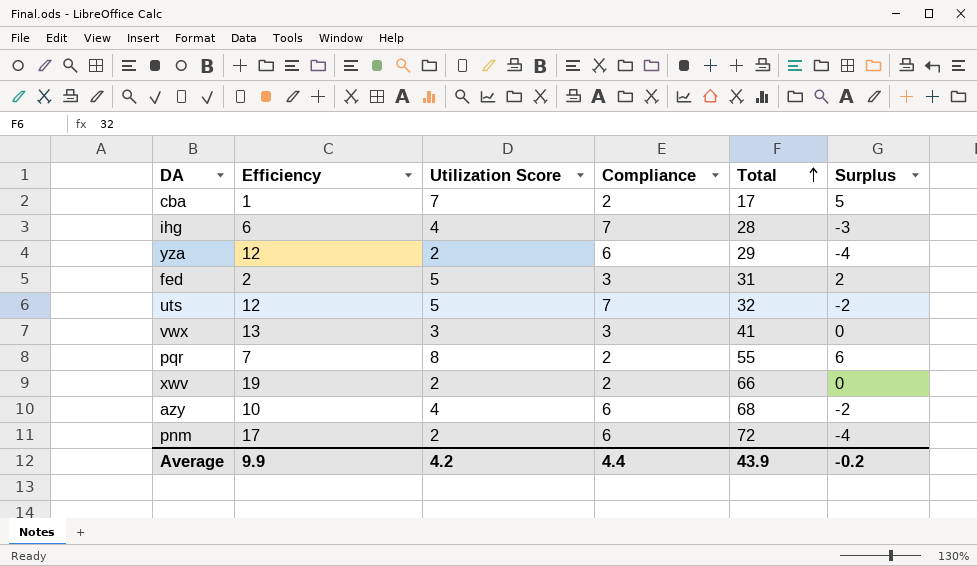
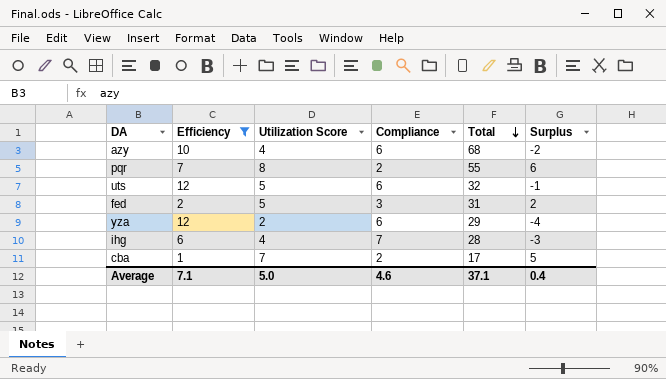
filter: none -> Efficiency <= 12
row order: Total ascending -> Total descending
uts | Compliance: 7 -> 6
uts | Surplus: -2 -> -1
Average | Efficiency: 9.9 -> 7.1
Average | Utilization Score: 4.2 -> 5.0
Average | Compliance: 4.4 -> 4.6
Average | Total: 43.9 -> 37.1
Average | Surplus: -0.2 -> 0.4

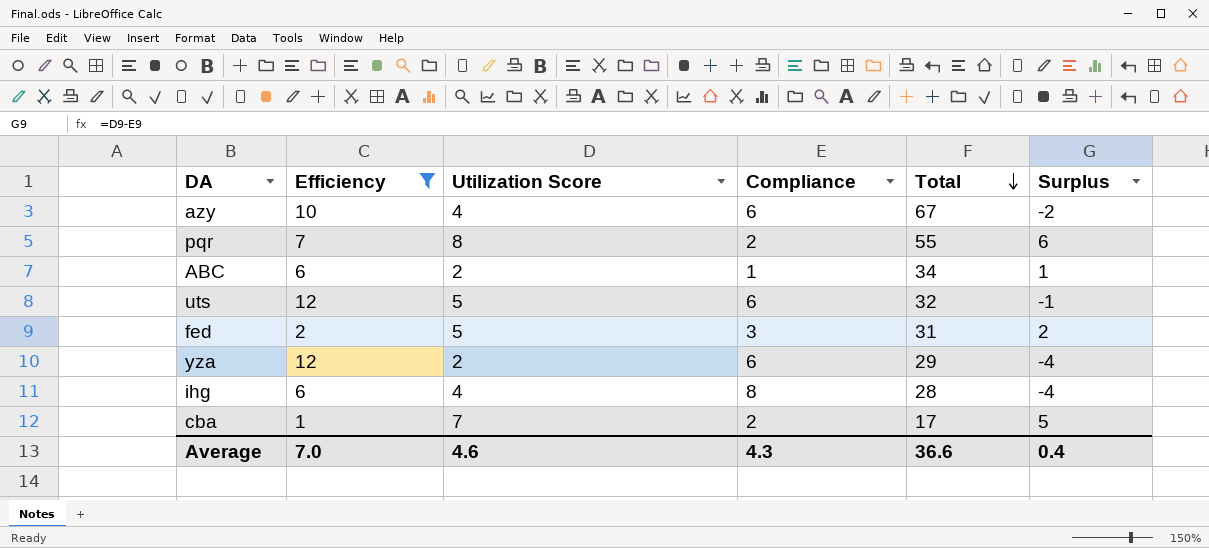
azy | Total: 68 -> 67
row ABC: none -> 6 | 2 | 1 | 34 | 1
ihg | Compliance: 7 -> 8
ihg | Surplus: -3 -> -4
Average | Efficiency: 7.1 -> 7.0
Average | Utilization Score: 5.0 -> 4.6
Average | Compliance: 4.6 -> 4.3
Average | Total: 37.1 -> 36.6

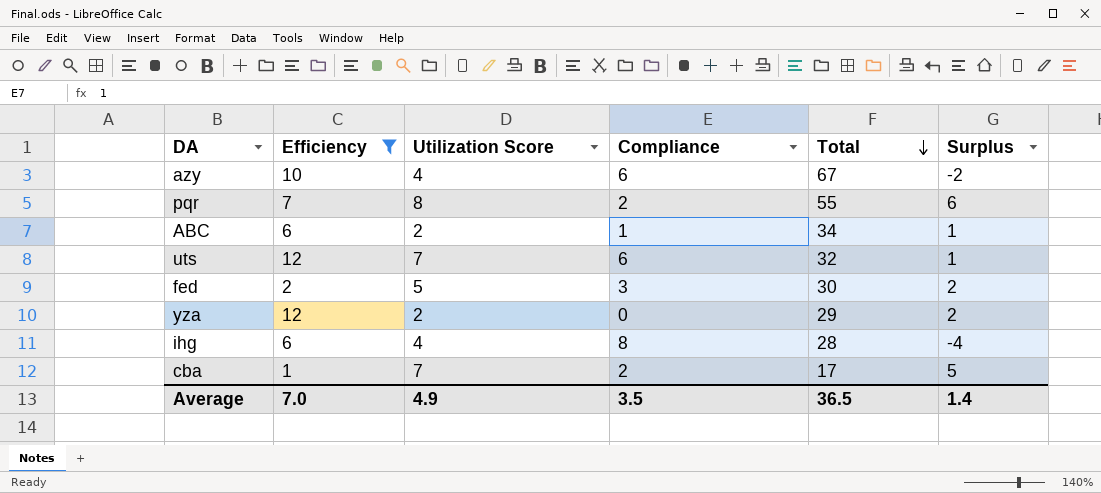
uts | Utilization Score: 5 -> 7
uts | Surplus: -1 -> 1
fed | Total: 31 -> 30
yza | Compliance: 6 -> 0
yza | Surplus: -4 -> 2
Average | Utilization Score: 4.6 -> 4.9
Average | Compliance: 4.3 -> 3.5
Average | Total: 36.6 -> 36.5
Average | Surplus: 0.4 -> 1.4

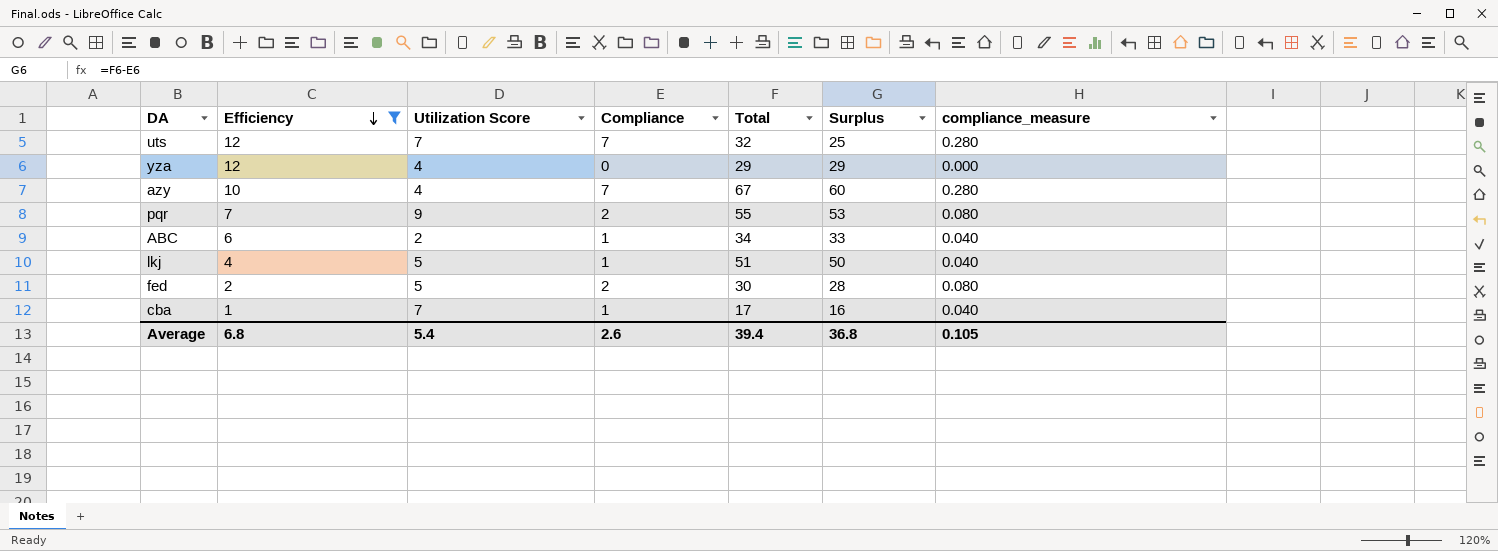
row order: Total descending -> Efficiency descending
column Surplus | formula: [Utilization Score] - [Compliance] -> [Total] - [Compliance]
column compliance_measure | formula: none -> [Compliance] * 0.04
row ihg: 6 | 4 | 8 | 28 | -4 -> none
uts | Compliance: 6 -> 7
yza | Utilization Score: 2 -> 4
azy | Compliance: 6 -> 7
pqr | Utilization Score: 8 -> 9
row lkj: none -> 4 | 5 | 1 | 51 | 50 | 0.040
fed | Compliance: 3 -> 2
cba | Compliance: 2 -> 1
Average | Efficiency: 7.0 -> 6.8
Average | Utilization Score: 4.9 -> 5.4
Average | Compliance: 3.5 -> 2.6
Average | Total: 36.5 -> 39.4
Average | Surplus: 1.4 -> 36.8

